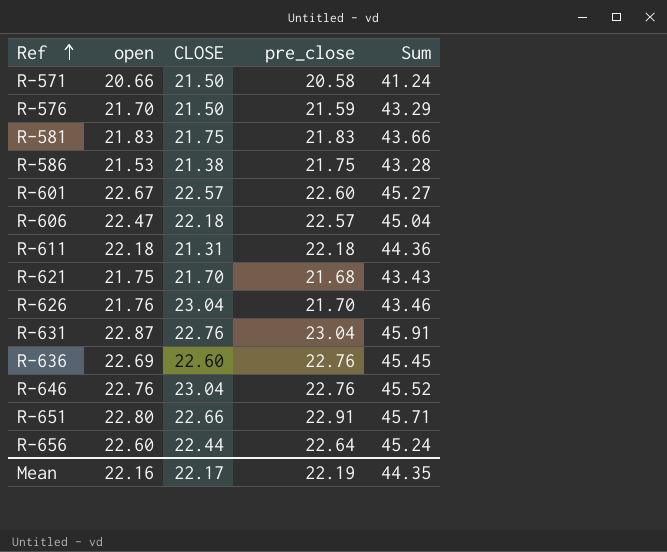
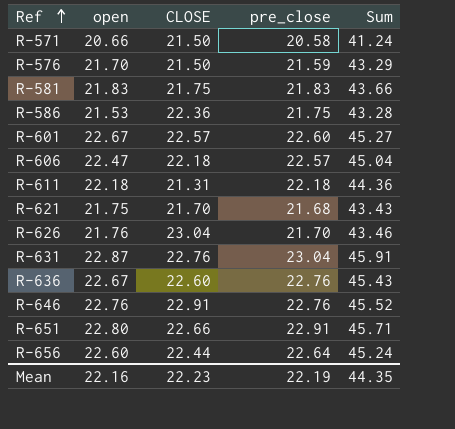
R-586 | CLOSE: 21.38 -> 22.36
R-636 | open: 22.69 -> 22.67
R-636 | Sum: 45.45 -> 45.43
R-646 | CLOSE: 23.04 -> 22.91
Mean | CLOSE: 22.17 -> 22.23

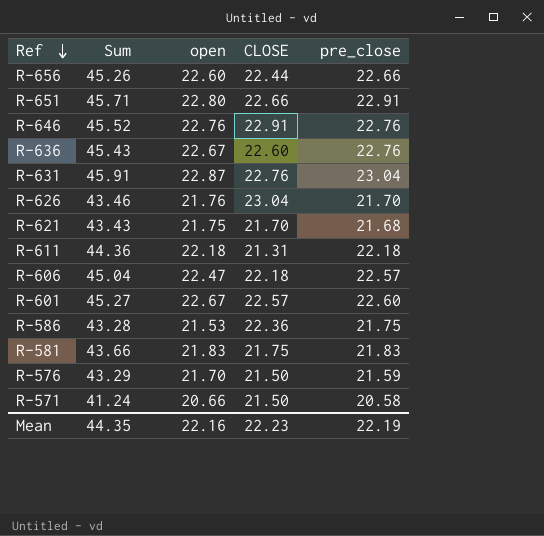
row order: Ref ascending -> Ref descending
column Sum | position: 5 -> 2
R-656 | Sum: 45.24 -> 45.26
R-656 | pre_close: 22.64 -> 22.66

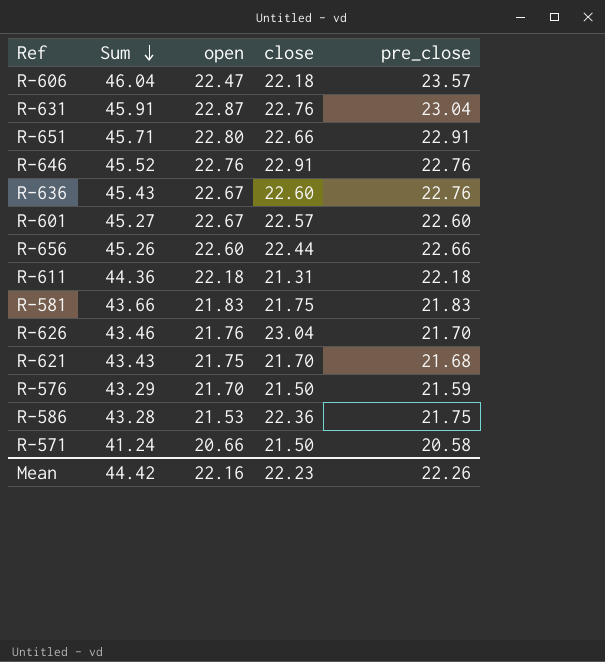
row order: Ref descending -> Sum descending
column name: CLOSE -> close
R-606 | Sum: 45.04 -> 46.04
R-606 | pre_close: 22.57 -> 23.57
Mean | Sum: 44.35 -> 44.42
Mean | pre_close: 22.19 -> 22.26

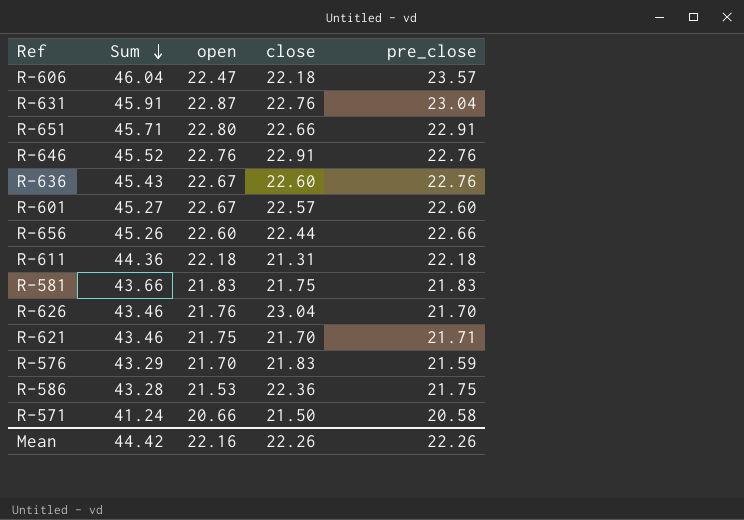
R-621 | Sum: 43.43 -> 43.46
R-621 | pre_close: 21.68 -> 21.71
R-576 | close: 21.50 -> 21.83
Mean | close: 22.23 -> 22.26

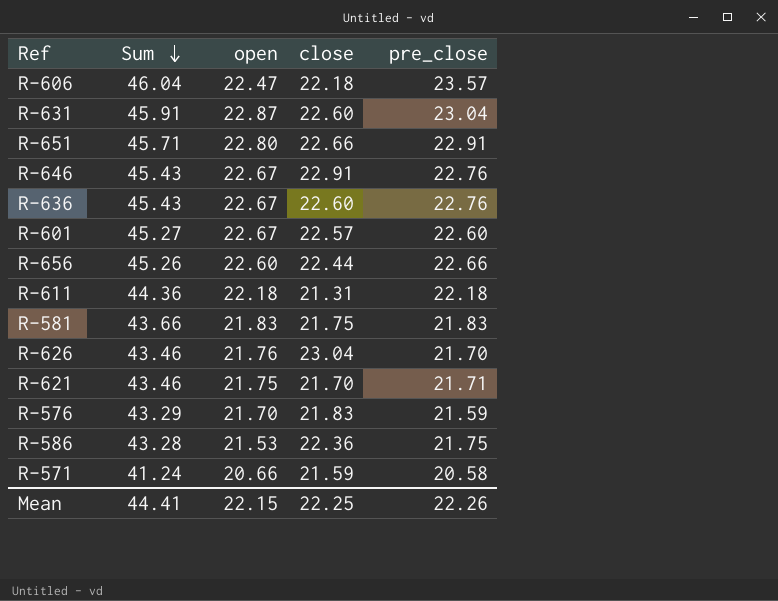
R-631 | close: 22.76 -> 22.60
R-646 | Sum: 45.52 -> 45.43
R-646 | open: 22.76 -> 22.67
R-571 | close: 21.50 -> 21.59
Mean | Sum: 44.42 -> 44.41
Mean | open: 22.16 -> 22.15
Mean | close: 22.26 -> 22.25

